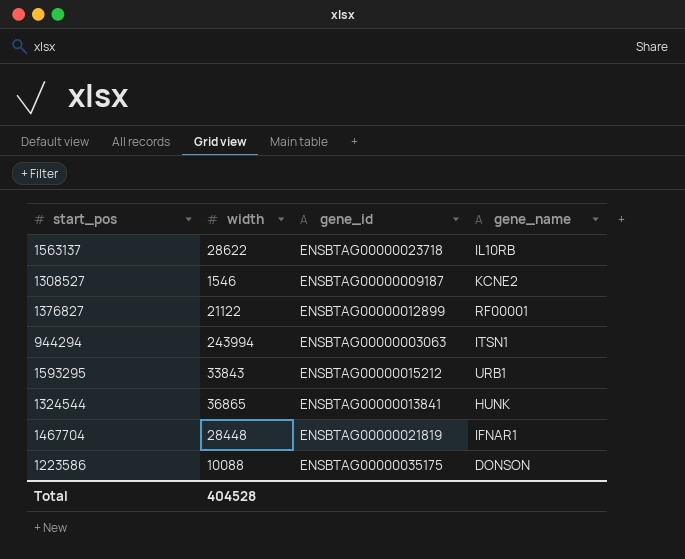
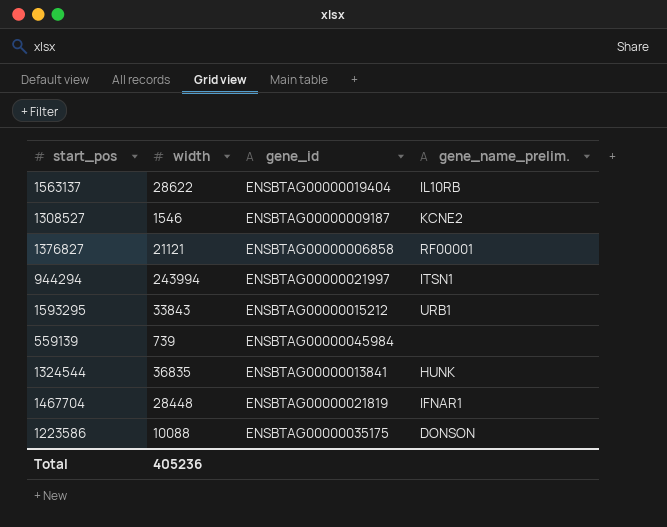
column name: gene_name -> gene_name_prelim.
1563137 | gene_id: ENSBTAG00000023718 -> ENSBTAG00000019404
1376827 | width: 21122 -> 21121
1376827 | gene_id: ENSBTAG00000012899 -> ENSBTAG00000006858
944294 | gene_id: ENSBTAG00000003063 -> ENSBTAG00000021997
row 559139: none -> 739 | ENSBTAG00000045984 | none
1324544 | width: 36865 -> 36835
Total | width: 404528 -> 405236

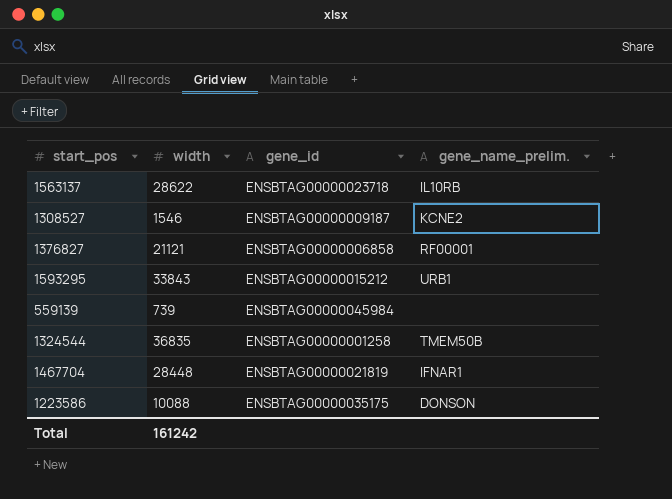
row 944294: 243994 | ENSBTAG00000021997 | ITSN1 -> none
1563137 | gene_id: ENSBTAG00000019404 -> ENSBTAG00000023718
1324544 | gene_id: ENSBTAG00000013841 -> ENSBTAG00000001258
1324544 | gene_name_prelim.: HUNK -> TMEM50B
Total | width: 405236 -> 161242

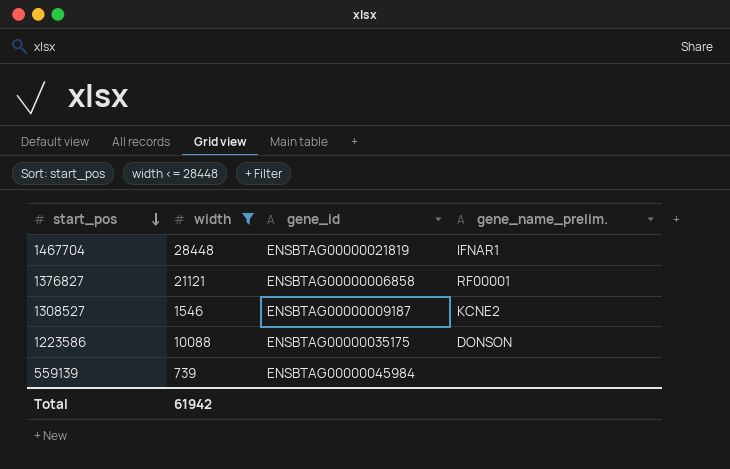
filter: none -> width <= 28448
row order: none -> start_pos descending
Total | width: 161242 -> 61942

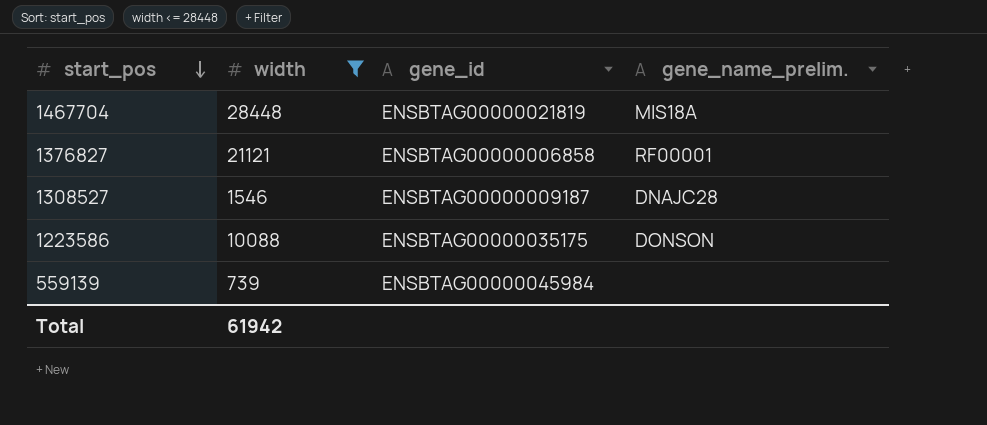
1467704 | gene_name_prelim.: IFNAR1 -> MIS18A
1308527 | gene_name_prelim.: KCNE2 -> DNAJC28

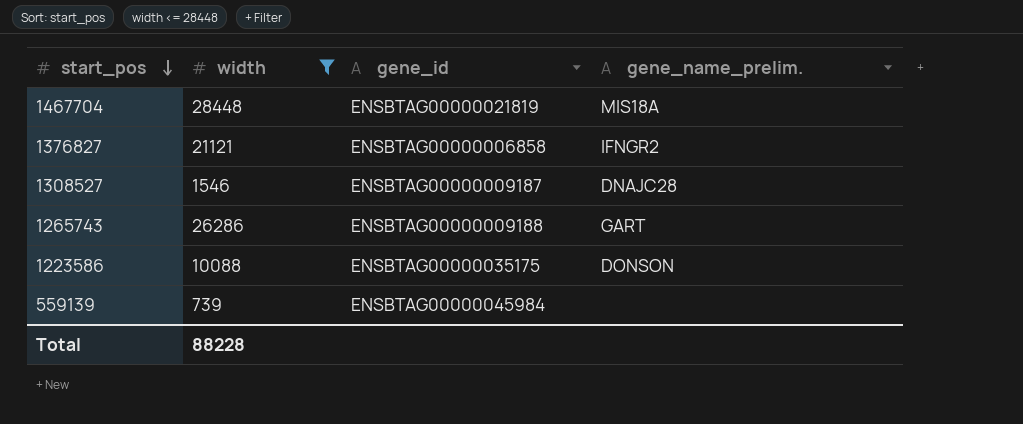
1376827 | gene_name_prelim.: RF00001 -> IFNGR2
row 1265743: none -> 26286 | ENSBTAG00000009188 | GART
Total | width: 61942 -> 88228

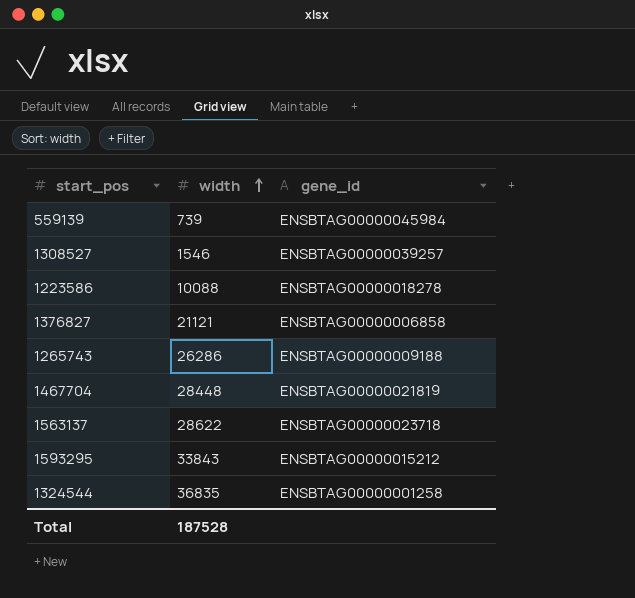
filter: width <= 28448 -> none
row order: start_pos descending -> width ascending
column gene_name_prelim. | position: 4 -> none
1308527 | gene_id: ENSBTAG00000009187 -> ENSBTAG00000039257
1223586 | gene_id: ENSBTAG00000035175 -> ENSBTAG00000018278
Total | width: 88228 -> 187528

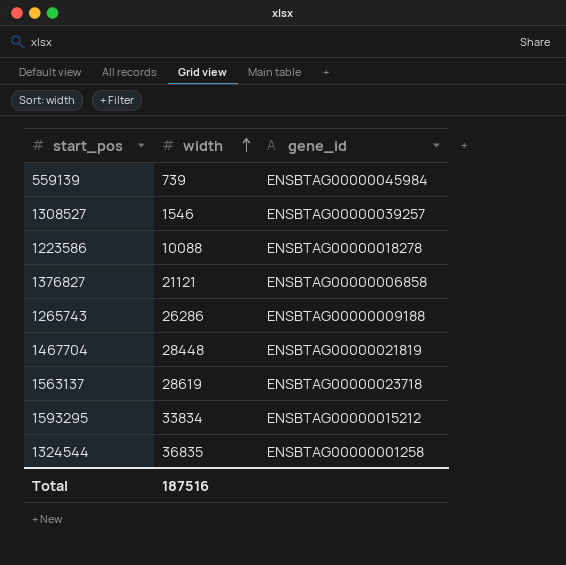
1563137 | width: 28622 -> 28619
1593295 | width: 33843 -> 33834
Total | width: 187528 -> 187516

